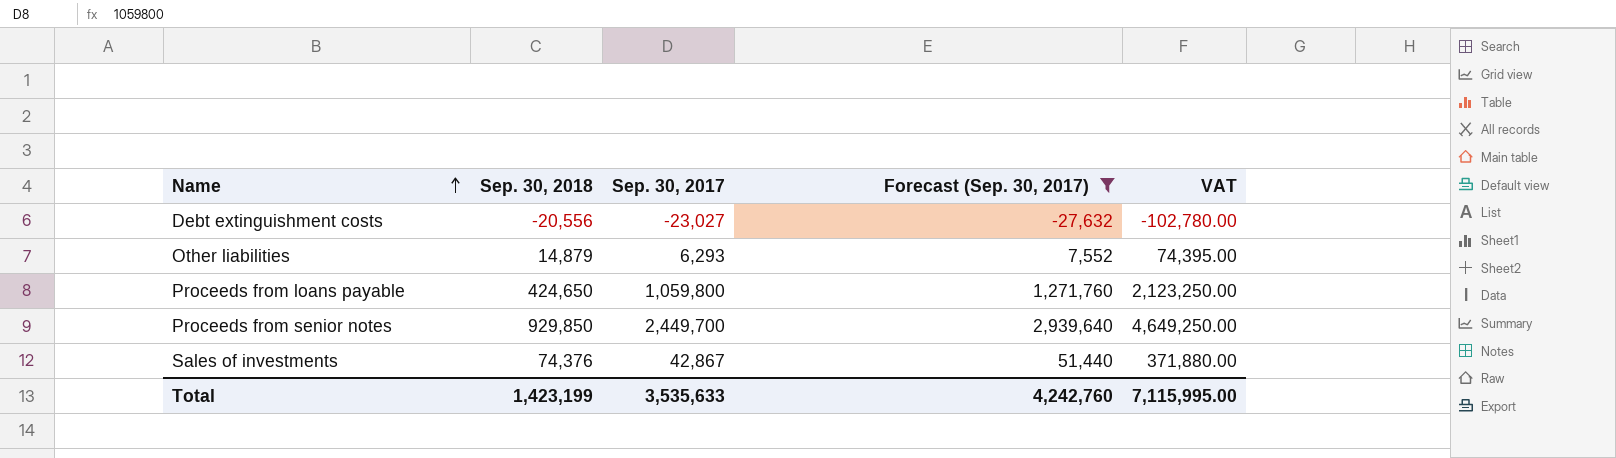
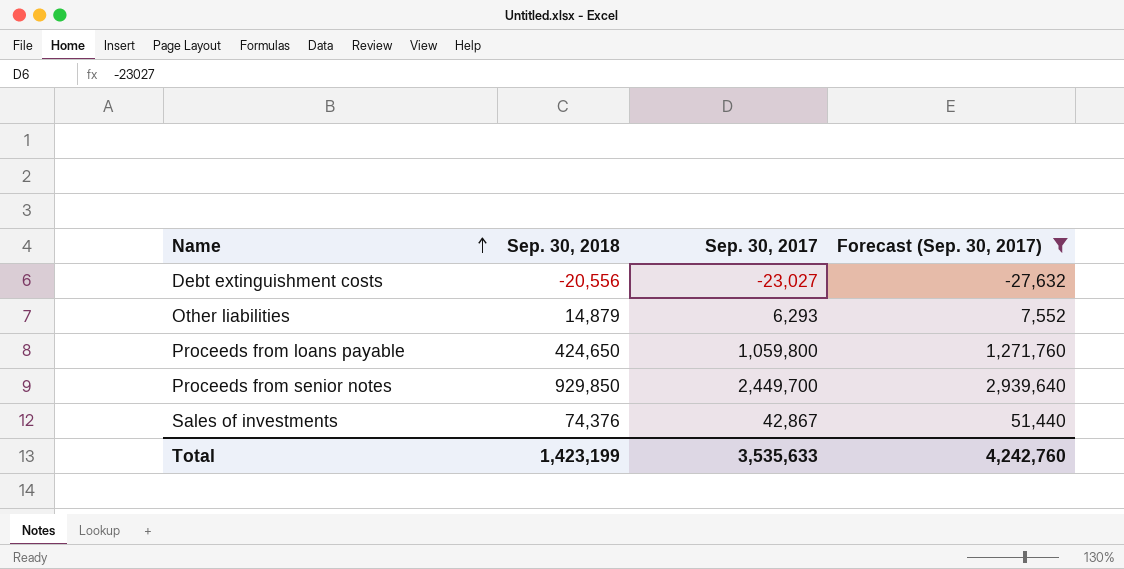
column VAT | formula: [Sep. 30, 2018] * 5 -> none

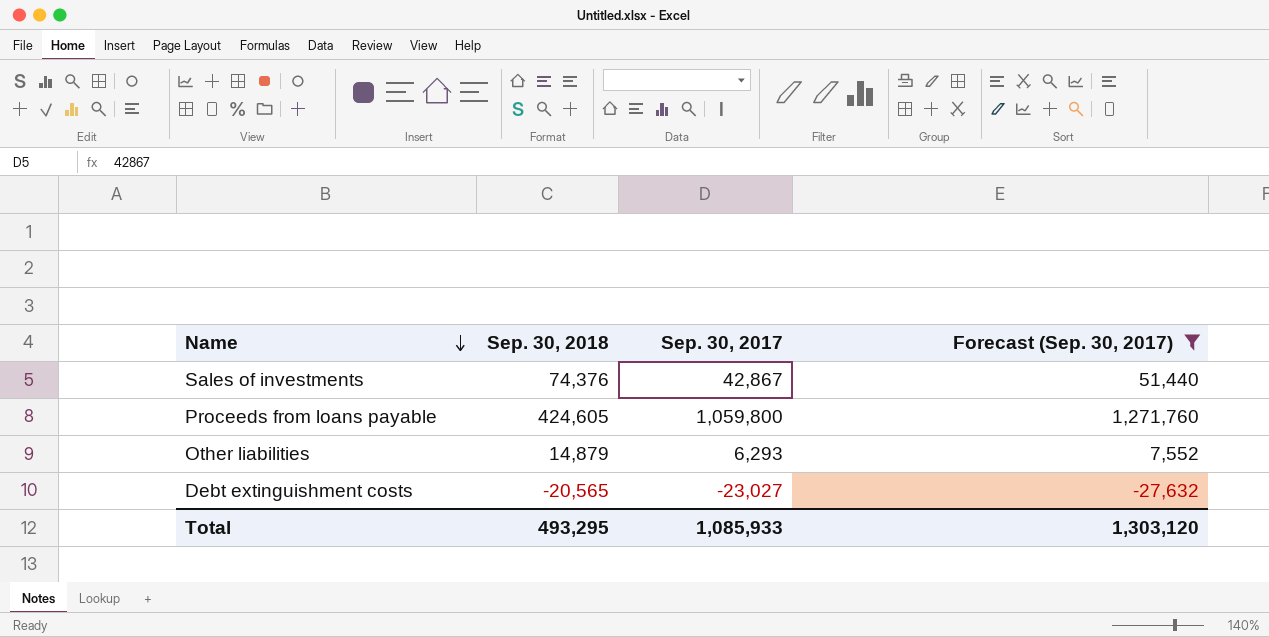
row order: Name ascending -> Name descending
row Proceeds from senior notes: 929,850 | 2,449,700 | 2,939,640 -> none
Proceeds from loans payable | Sep. 30, 2018: 424,650 -> 424,605
Debt extinguishment costs | Sep. 30, 2018: -20,556 -> -20,565
Total | Sep. 30, 2018: 1,423,199 -> 493,295
Total | Sep. 30, 2017: 3,535,633 -> 1,085,933
Total | Forecast (Sep. 30, 2017): 4,242,760 -> 1,303,120

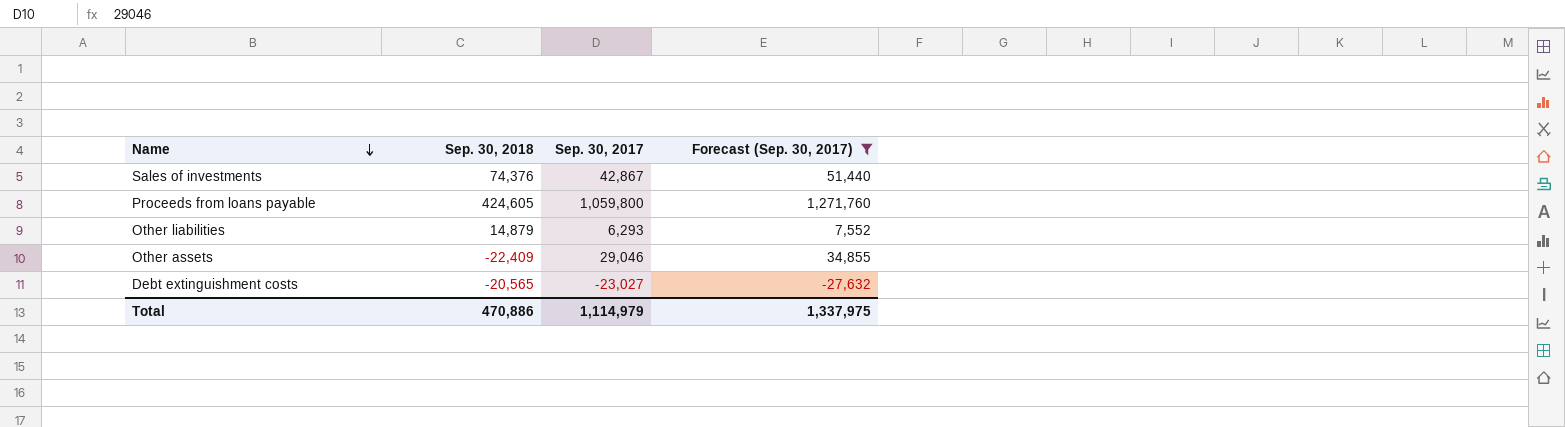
row Other assets: none -> -22,409 | 29,046 | 34,855
Total | Sep. 30, 2018: 493,295 -> 470,886
Total | Sep. 30, 2017: 1,085,933 -> 1,114,979
Total | Forecast (Sep. 30, 2017): 1,303,120 -> 1,337,975

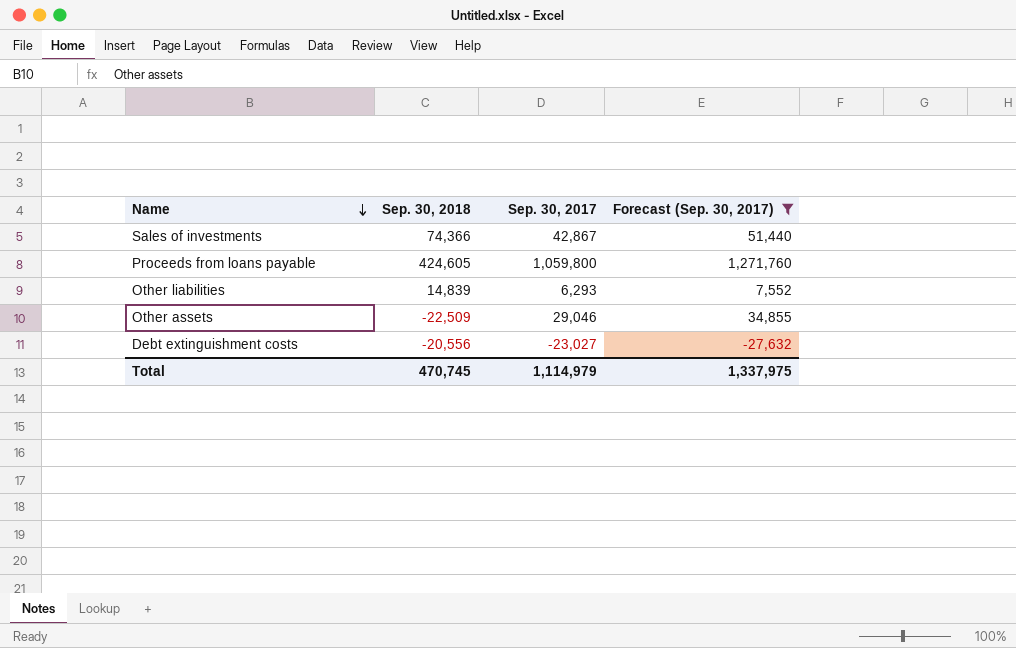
Sales of investments | Sep. 30, 2018: 74,376 -> 74,366
Other liabilities | Sep. 30, 2018: 14,879 -> 14,839
Other assets | Sep. 30, 2018: -22,409 -> -22,509
Debt extinguishment costs | Sep. 30, 2018: -20,565 -> -20,556
Total | Sep. 30, 2018: 470,886 -> 470,745

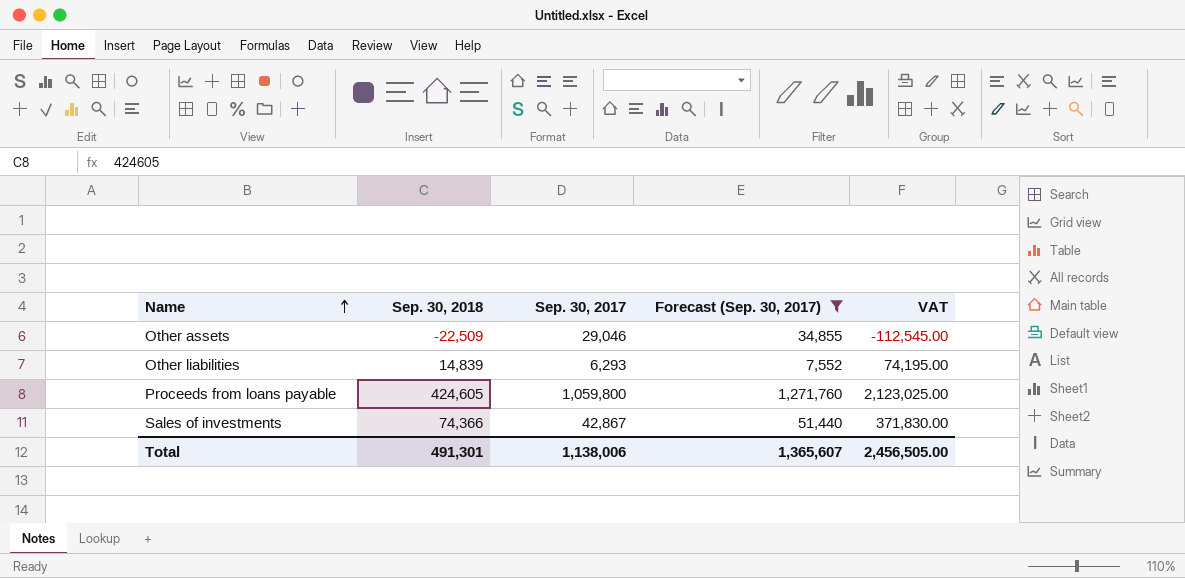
row order: Name descending -> Name ascending
column VAT | formula: none -> [Sep. 30, 2018] * 5
row Debt extinguishment costs: -20,556 | -23,027 | -27,632 -> none
Total | Sep. 30, 2018: 470,745 -> 491,301
Total | Sep. 30, 2017: 1,114,979 -> 1,138,006
Total | Forecast (Sep. 30, 2017): 1,337,975 -> 1,365,607

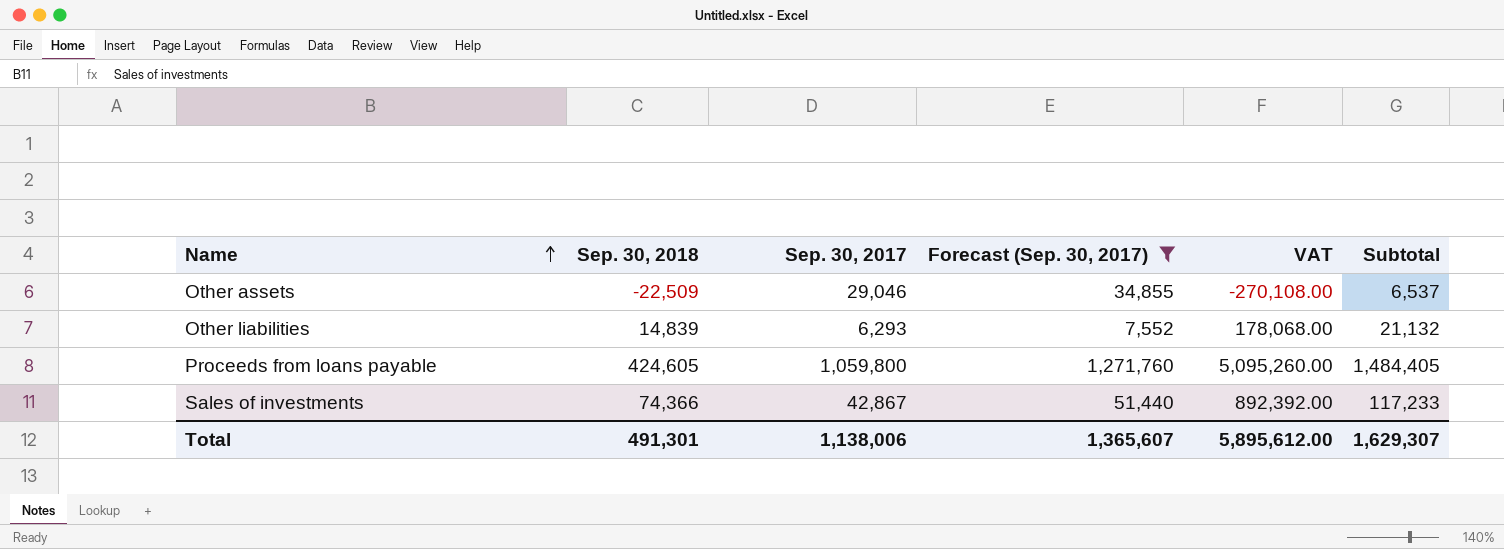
column VAT | formula: [Sep. 30, 2018] * 5 -> [Sep. 30, 2018] * 12
column Subtotal | formula: none -> [Sep. 30, 2018] + [Sep. 30, 2017]
Total | VAT: 2,456,505.00 -> 5,895,612.00

